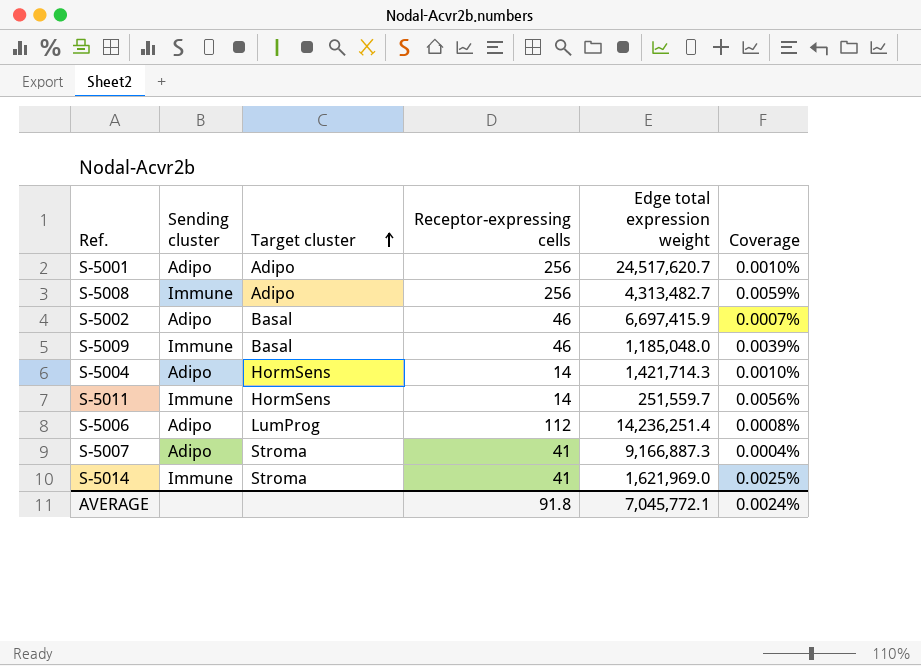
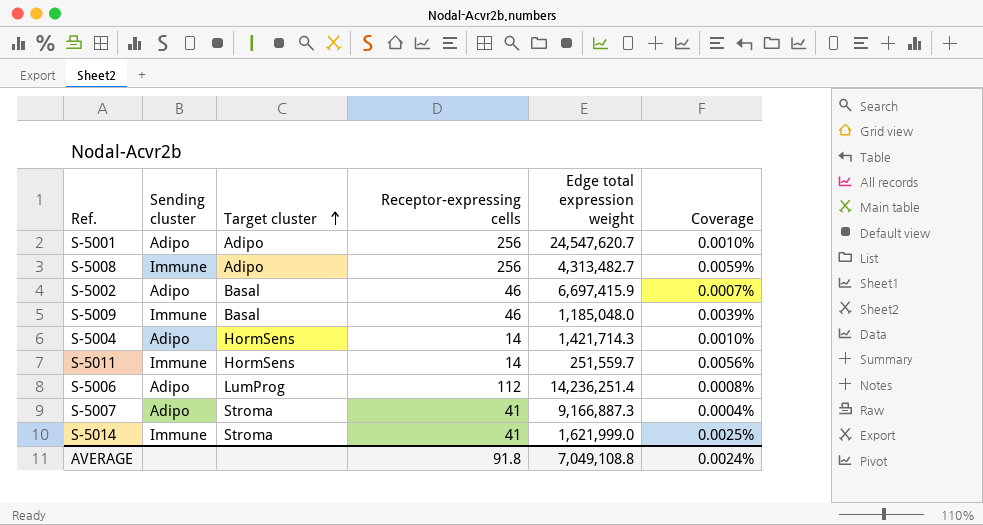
S-5001 | Edge total expression weight: 24,517,620.7 -> 24,547,620.7
S-5014 | Edge total expression weight: 1,621,969.0 -> 1,621,999.0
AVERAGE | Edge total expression weight: 7,045,772.1 -> 7,049,108.8

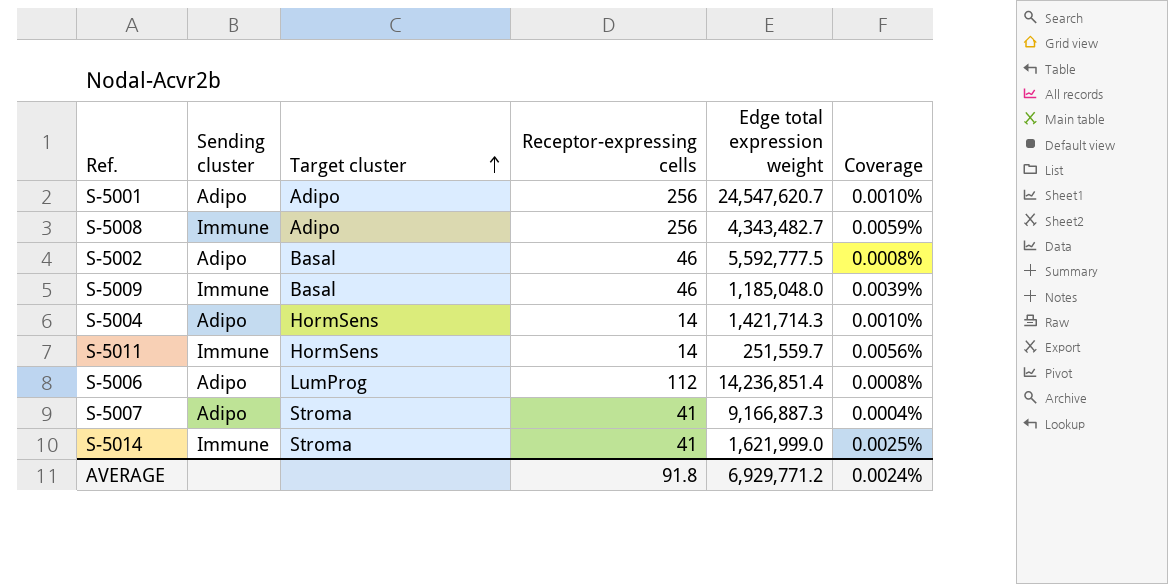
S-5008 | Edge total expression weight: 4,313,482.7 -> 4,343,482.7
S-5002 | Edge total expression weight: 6,697,415.9 -> 5,592,777.5
S-5002 | Coverage: 0.0007% -> 0.0008%
S-5006 | Edge total expression weight: 14,236,251.4 -> 14,236,851.4
AVERAGE | Edge total expression weight: 7,049,108.8 -> 6,929,771.2

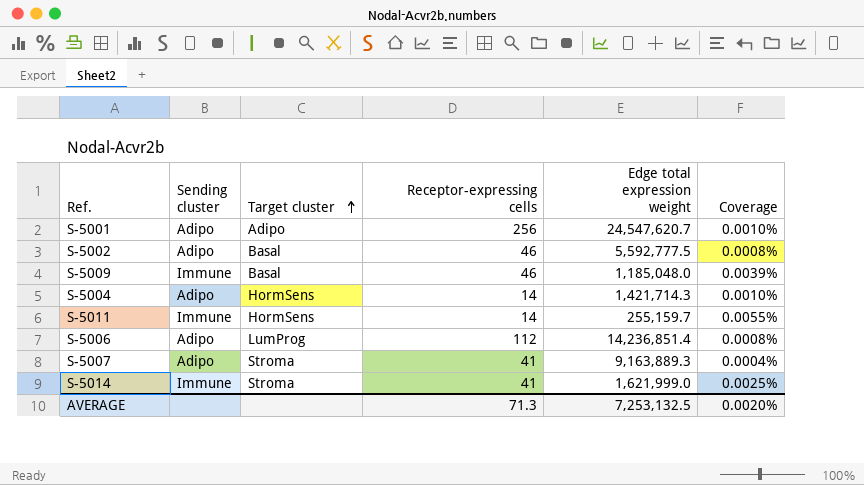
row S-5008: Immune | Adipo | 256 | 4,343,482.7 | 0.0059% -> none
S-5011 | Edge total expression weight: 251,559.7 -> 255,159.7
S-5011 | Coverage: 0.0056% -> 0.0055%
S-5007 | Edge total expression weight: 9,166,887.3 -> 9,163,889.3
AVERAGE | Receptor-expressing cells: 91.8 -> 71.3
AVERAGE | Edge total expression weight: 6,929,771.2 -> 7,253,132.5
AVERAGE | Coverage: 0.0024% -> 0.0020%

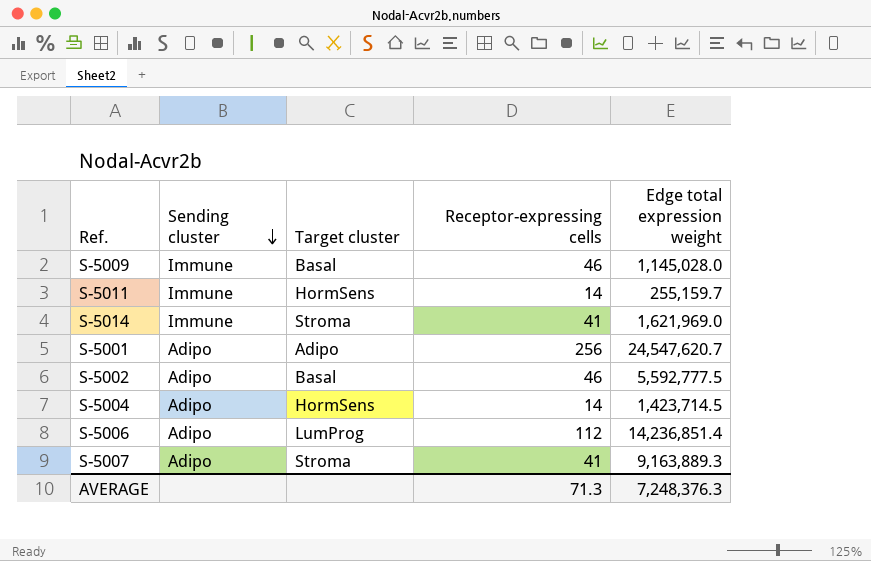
row order: Target cluster ascending -> Sending cluster descending
column Coverage | formula: [Receptor-expressing cells] / [Edge total expression weight] -> none
S-5009 | Edge total expression weight: 1,185,048.0 -> 1,145,028.0
S-5014 | Edge total expression weight: 1,621,999.0 -> 1,621,969.0
S-5004 | Edge total expression weight: 1,421,714.3 -> 1,423,714.5
AVERAGE | Edge total expression weight: 7,253,132.5 -> 7,248,376.3

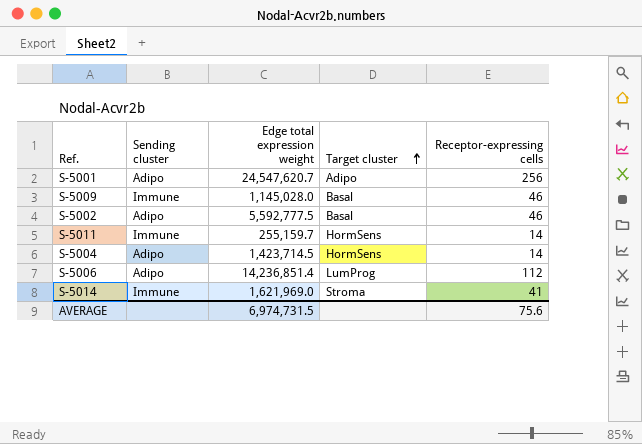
row order: Sending cluster descending -> Target cluster ascending
column Edge total expression weight | position: 5 -> 3
row S-5007: Adipo | Stroma | 41 | 9,163,889.3 -> none
AVERAGE | Edge total expression weight: 7,248,376.3 -> 6,974,731.5
AVERAGE | Receptor-expressing cells: 71.3 -> 75.6

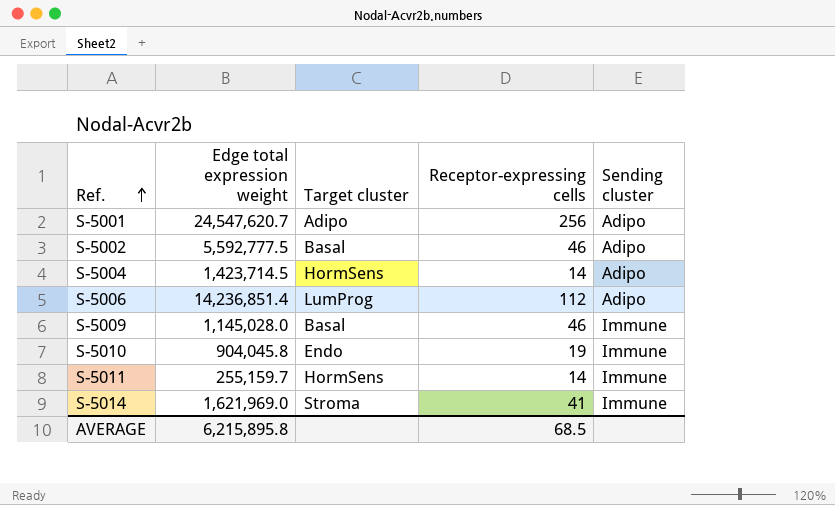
row order: Target cluster ascending -> Ref. ascending
column Sending cluster | position: 2 -> 5
row S-5010: none -> 904,045.8 | Endo | 19 | Immune
AVERAGE | Edge total expression weight: 6,974,731.5 -> 6,215,895.8
AVERAGE | Receptor-expressing cells: 75.6 -> 68.5

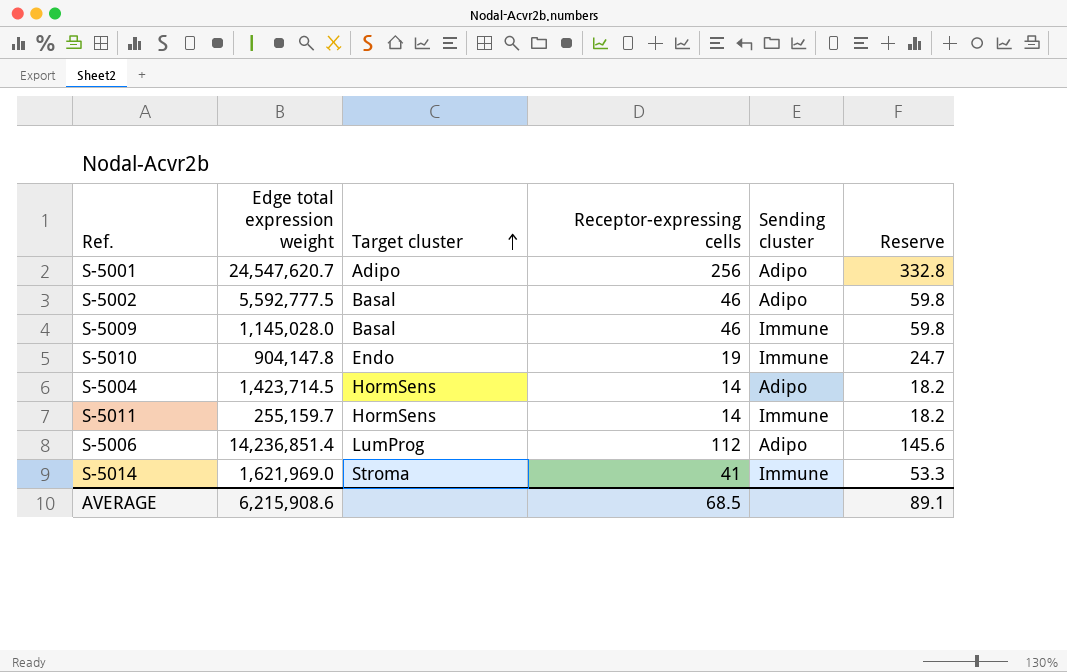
row order: Ref. ascending -> Target cluster ascending
column Reserve | formula: none -> [Receptor-expressing cells] * 1.3
S-5010 | Edge total expression weight: 904,045.8 -> 904,147.8
AVERAGE | Edge total expression weight: 6,215,895.8 -> 6,215,908.6

